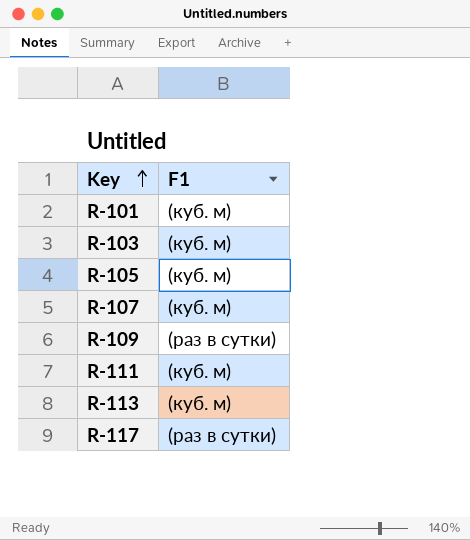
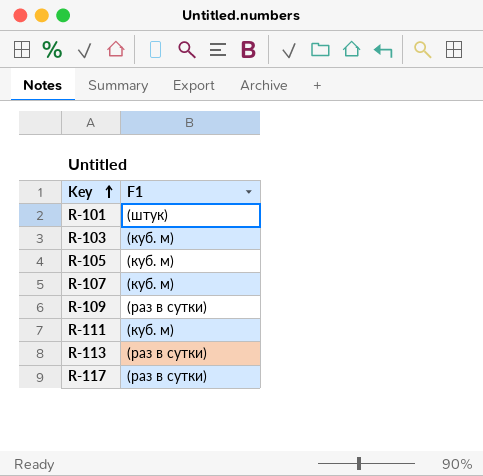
R-101 | F1: (куб. м) -> (штук)
R-113 | F1: (куб. м) -> (раз в сутки)

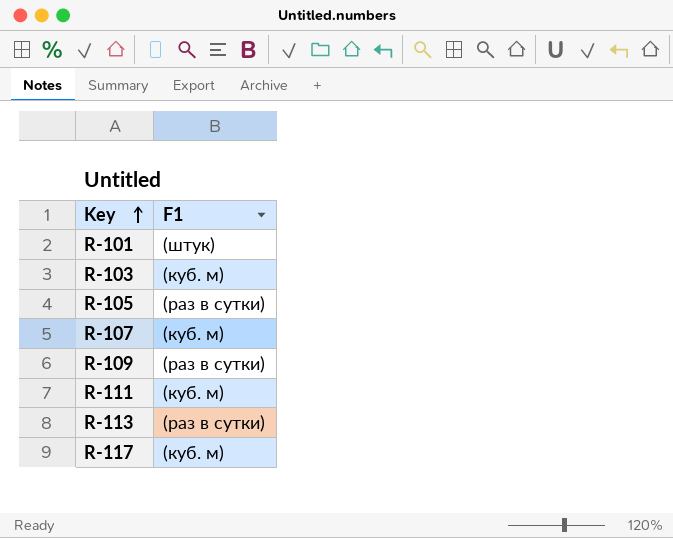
R-105 | F1: (куб. м) -> (раз в сутки)
R-117 | F1: (раз в сутки) -> (куб. м)

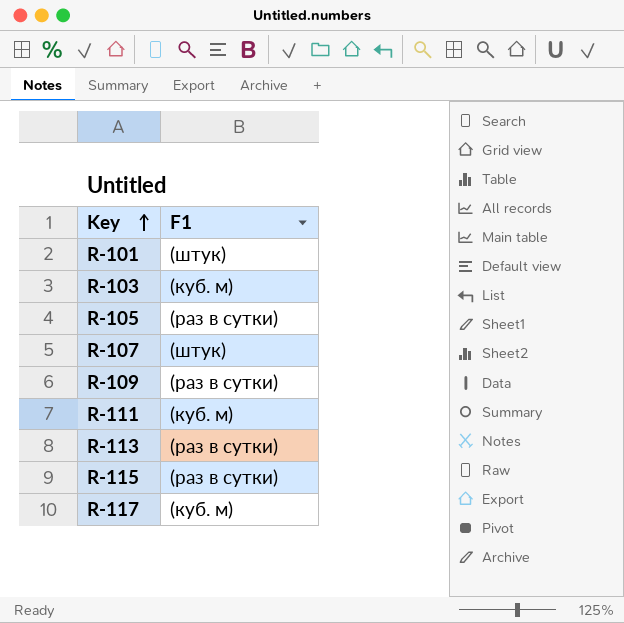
R-107 | F1: (куб. м) -> (штук)
row R-115: none -> (раз в сутки)

